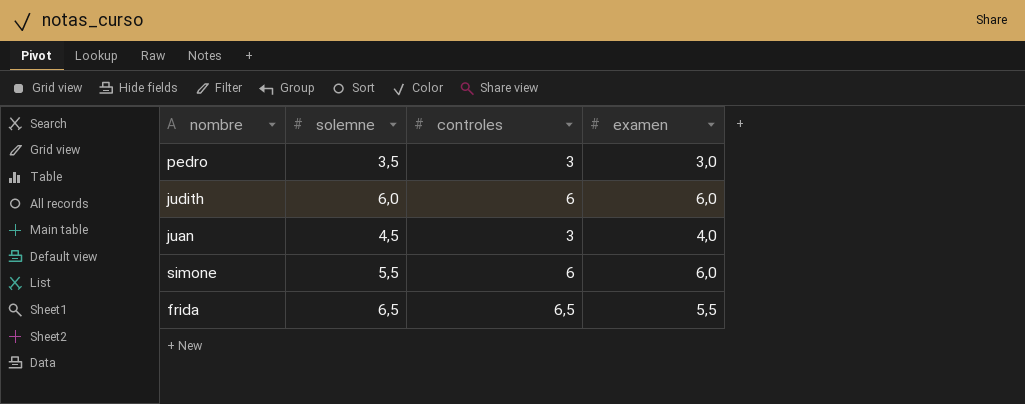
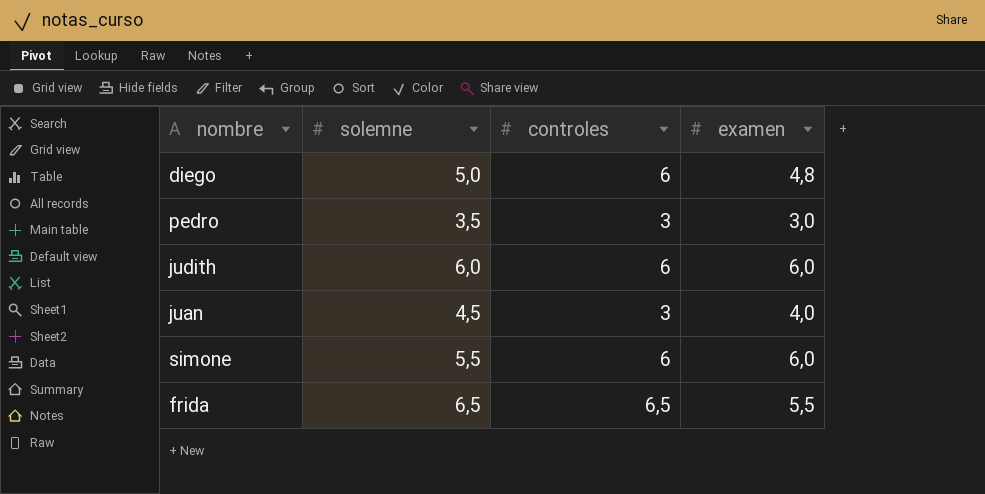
row diego: none -> 5,0 | 6 | 4,8

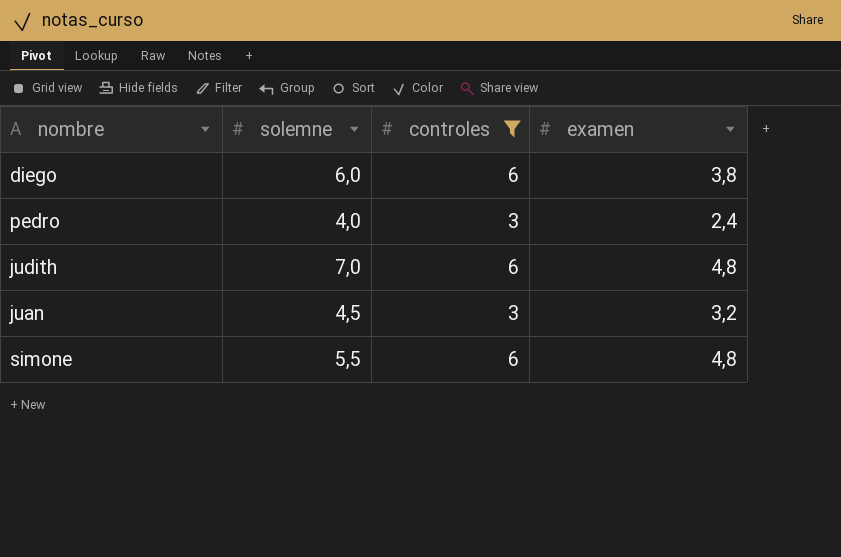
filter: none -> controles != 6,5
diego | solemne: 5,0 -> 6,0
diego | examen: 4,8 -> 3,8
pedro | solemne: 3,5 -> 4,0
pedro | examen: 3,0 -> 2,4
judith | solemne: 6,0 -> 7,0
judith | examen: 6,0 -> 4,8
juan | examen: 4,0 -> 3,2
simone | examen: 6,0 -> 4,8

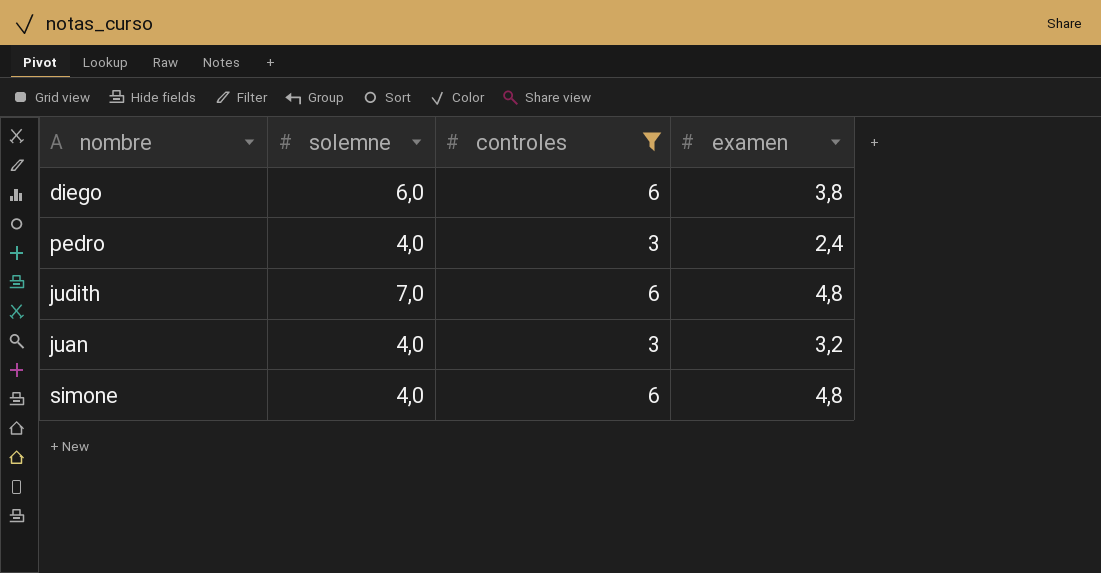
juan | solemne: 4,5 -> 4,0
simone | solemne: 5,5 -> 4,0

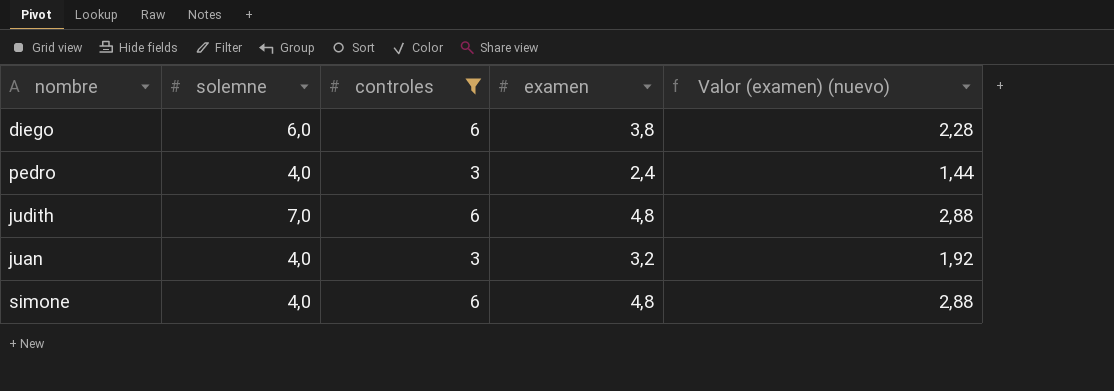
column Valor (examen) (nuevo) | formula: none -> [examen] * 0,6

